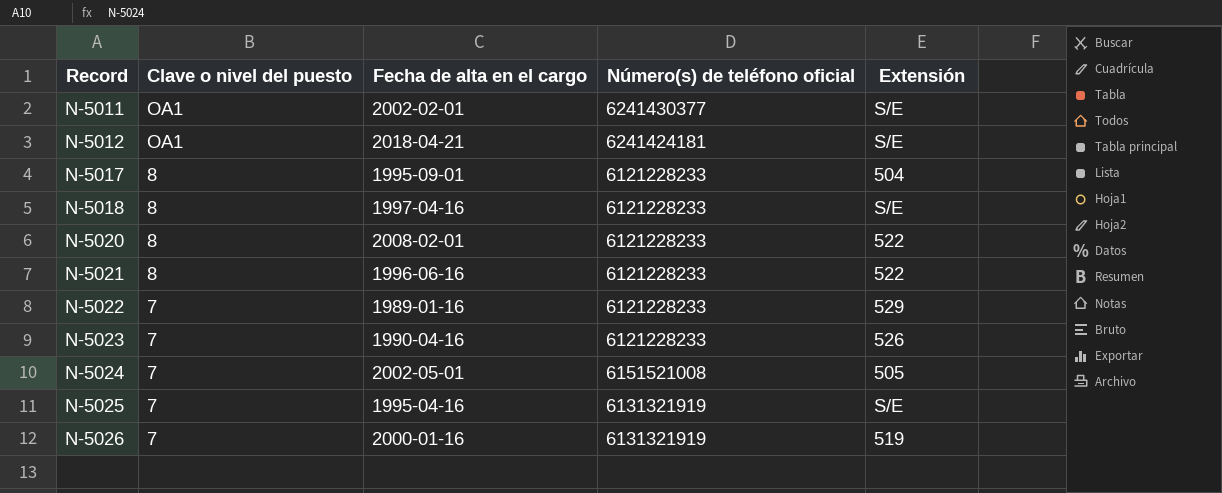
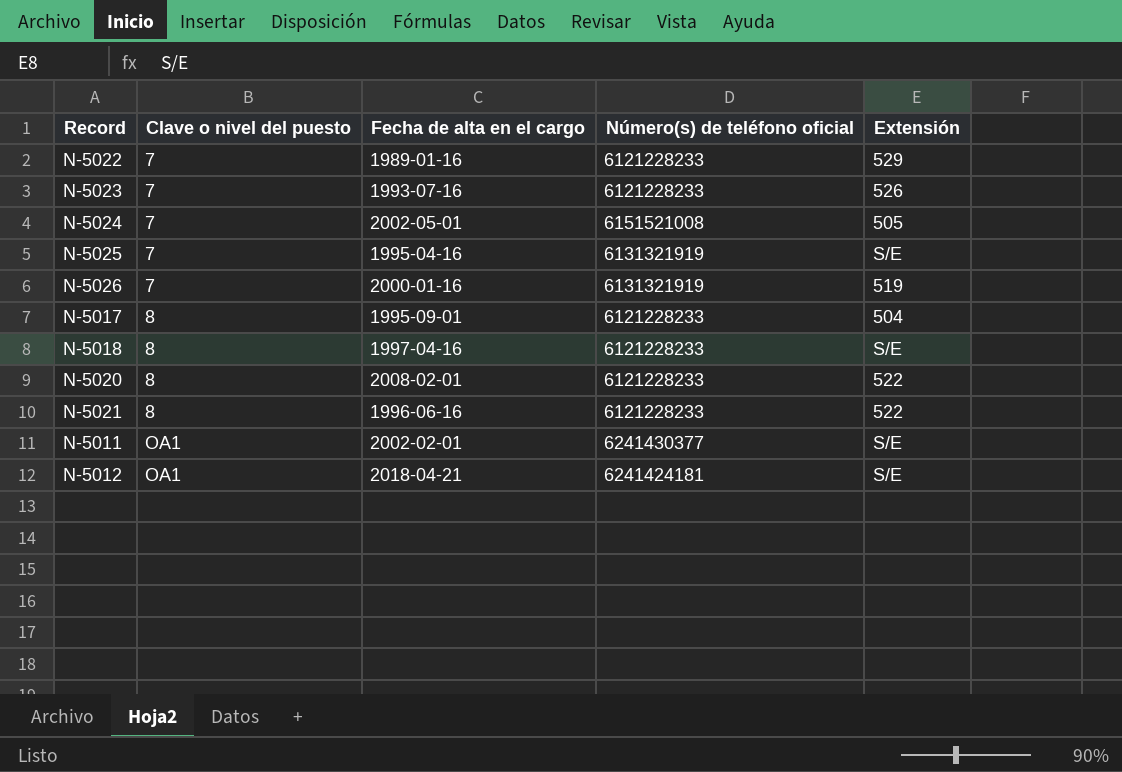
row order: Record ascending -> Clave o nivel del puesto ascending
N-5023 | Fecha de alta en el cargo: 1990-04-16 -> 1993-07-16

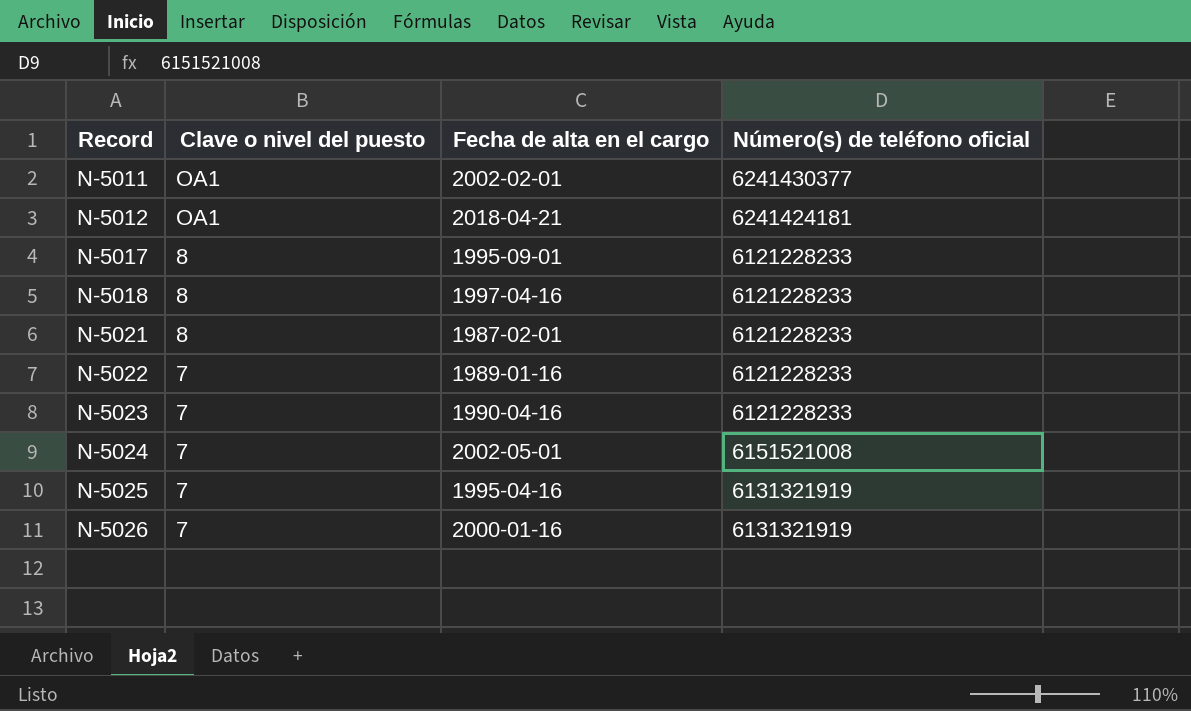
row order: Clave o nivel del puesto ascending -> Record ascending
column Extensión | position: 5 -> none
row N-5020: 8 | 2008-02-01 | 6121228233 | 522 -> none
N-5021 | Fecha de alta en el cargo: 1996-06-16 -> 1987-02-01
N-5023 | Fecha de alta en el cargo: 1993-07-16 -> 1990-04-16

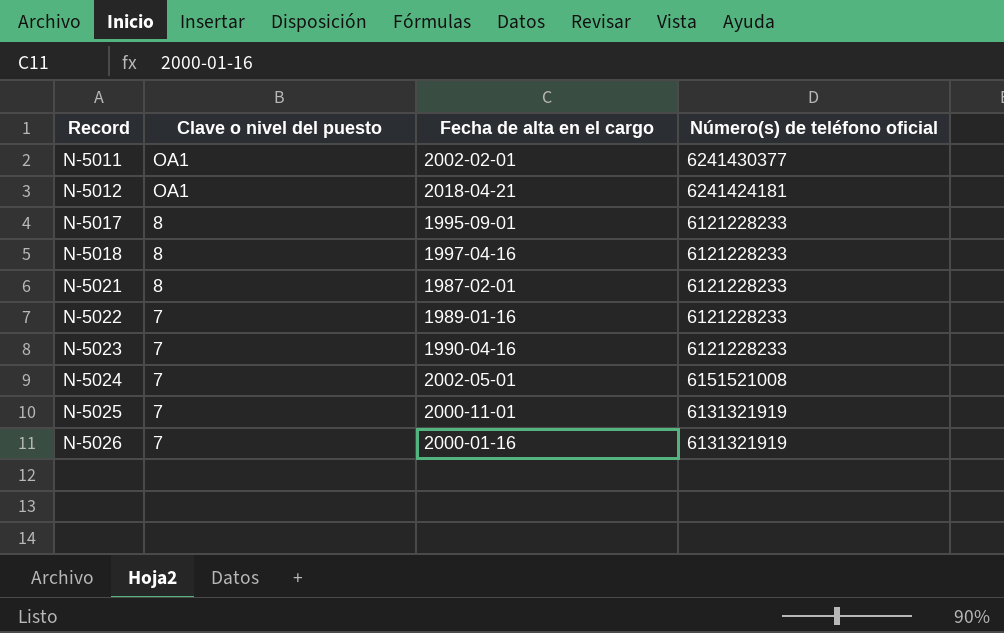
N-5025 | Fecha de alta en el cargo: 1995-04-16 -> 2000-11-01

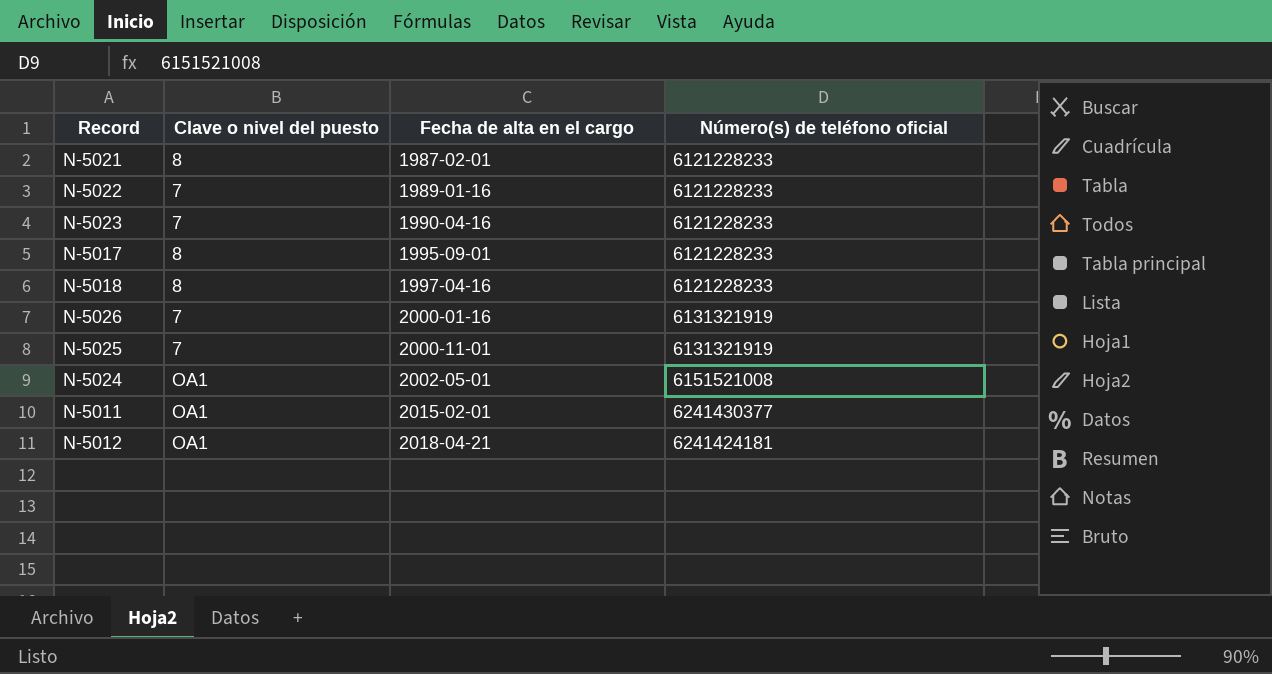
row order: Record ascending -> Fecha de alta en el cargo ascending
N-5024 | Clave o nivel del puesto: 7 -> OA1
N-5011 | Fecha de alta en el cargo: 2002-02-01 -> 2015-02-01

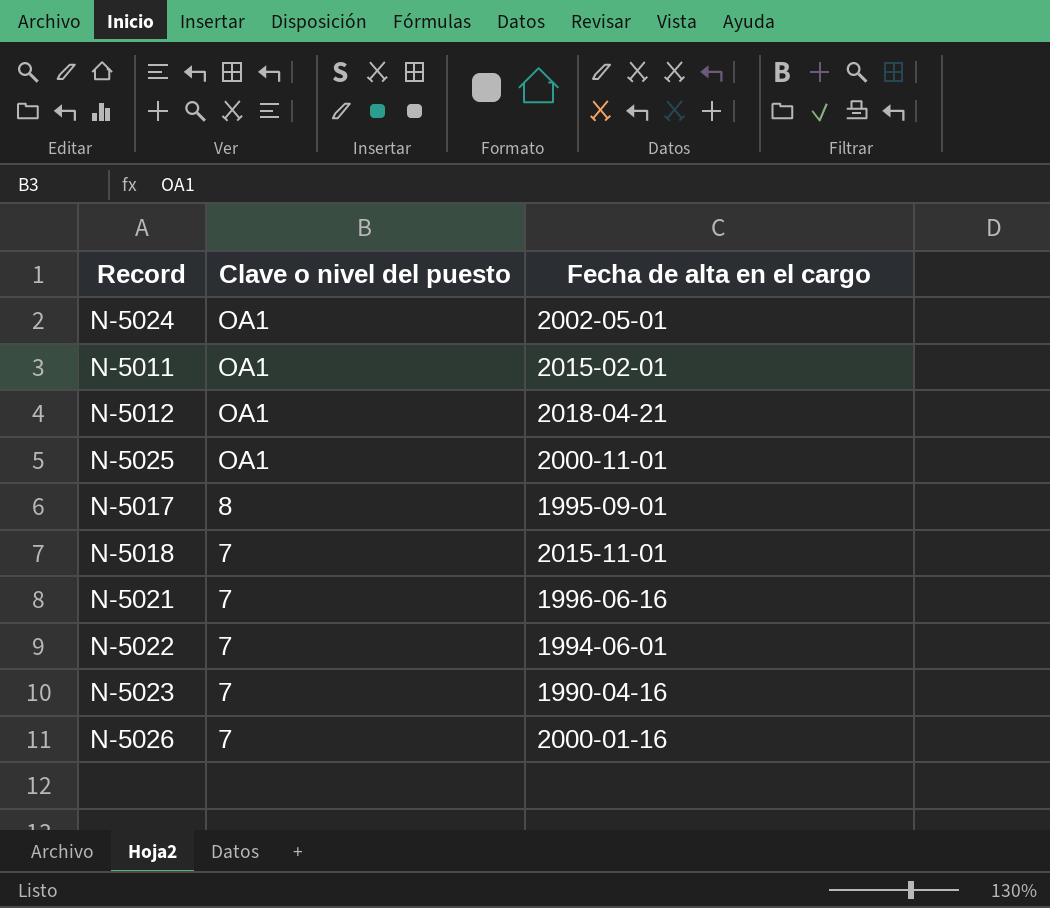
row order: Fecha de alta en el cargo ascending -> Clave o nivel del puesto descending
column Número(s) de teléfono oficial | position: 4 -> none
N-5025 | Clave o nivel del puesto: 7 -> OA1
N-5018 | Clave o nivel del puesto: 8 -> 7
N-5018 | Fecha de alta en el cargo: 1997-04-16 -> 2015-11-01
N-5021 | Clave o nivel del puesto: 8 -> 7
N-5021 | Fecha de alta en el cargo: 1987-02-01 -> 1996-06-16
N-5022 | Fecha de alta en el cargo: 1989-01-16 -> 1994-06-01

